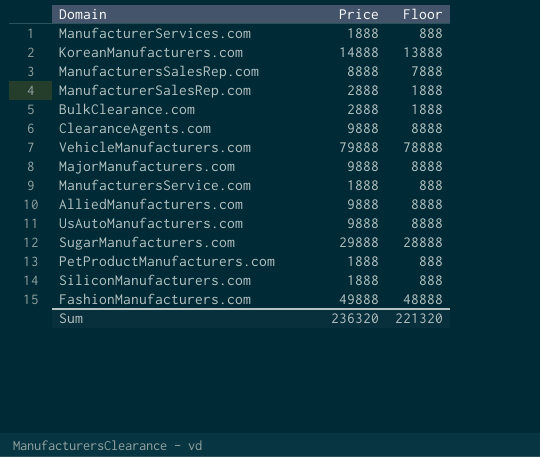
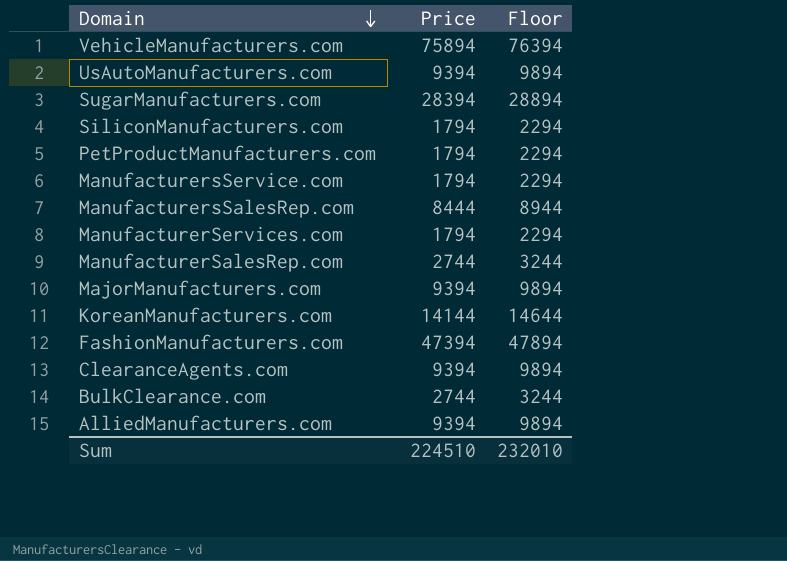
row order: none -> Domain descending
column Floor | formula: [Price] - 1000 -> [Price] + 500
VehicleManufacturers.com | Price: 79888 -> 75894
UsAutoManufacturers.com | Price: 9888 -> 9394
SugarManufacturers.com | Price: 29888 -> 28394
SiliconManufacturers.com | Price: 1888 -> 1794
PetProductManufacturers.com | Price: 1888 -> 1794
ManufacturersService.com | Price: 1888 -> 1794
ManufacturersSalesRep.com | Price: 8888 -> 8444
ManufacturerServices.com | Price: 1888 -> 1794
ManufacturerSalesRep.com | Price: 2888 -> 2744
MajorManufacturers.com | Price: 9888 -> 9394
KoreanManufacturers.com | Price: 14888 -> 14144
FashionManufacturers.com | Price: 49888 -> 47394
ClearanceAgents.com | Price: 9888 -> 9394
BulkClearance.com | Price: 2888 -> 2744
AlliedManufacturers.com | Price: 9888 -> 9394
Sum | Price: 236320 -> 224510
Sum | Floor: 221320 -> 232010

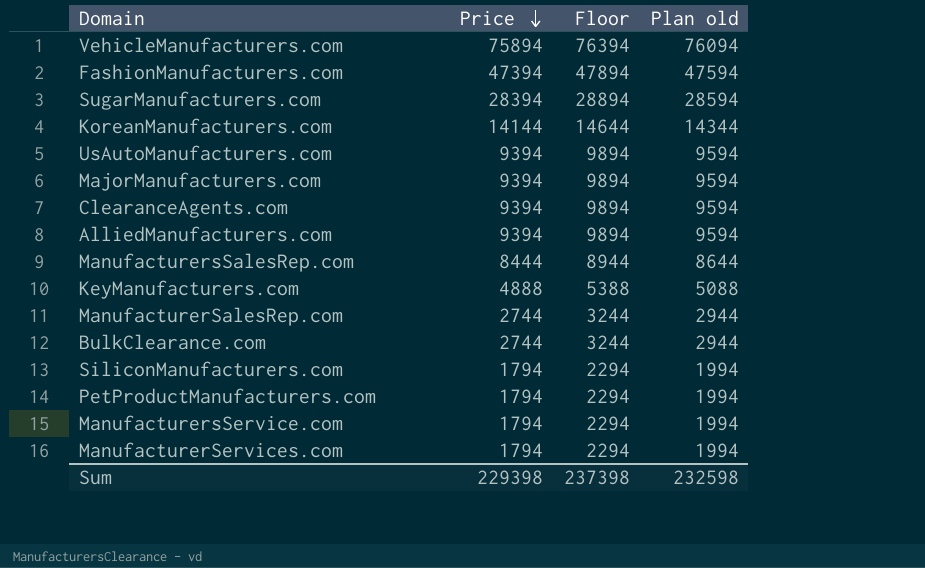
row order: Domain descending -> Price descending
column Plan old | formula: none -> [Price] + 200
row KeyManufacturers.com: none -> 4888 | 5388 | 5088
Sum | Price: 224510 -> 229398
Sum | Floor: 232010 -> 237398

